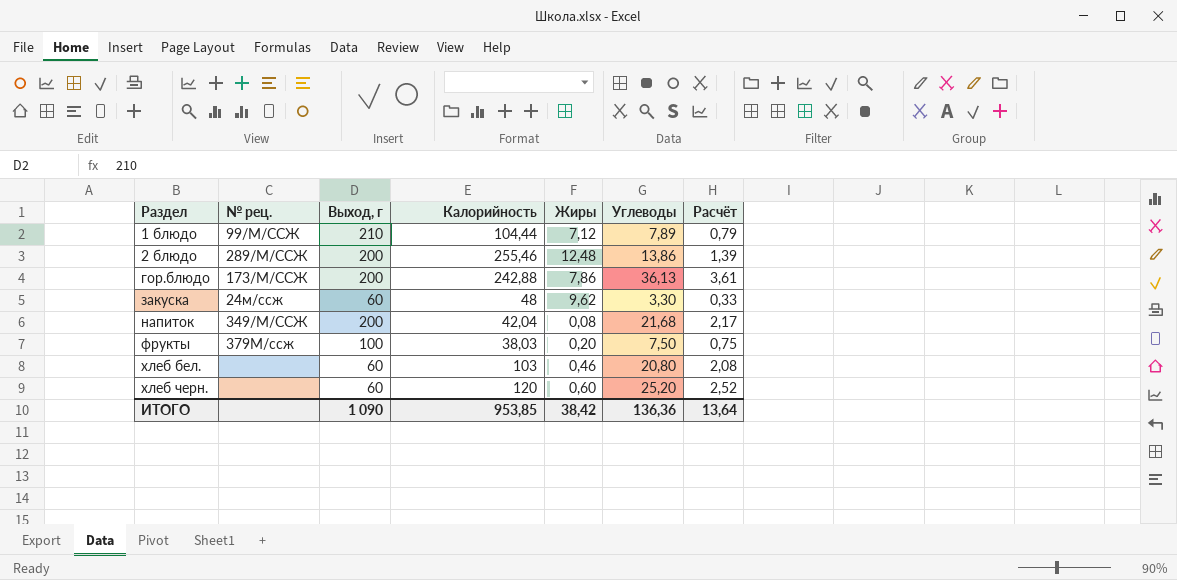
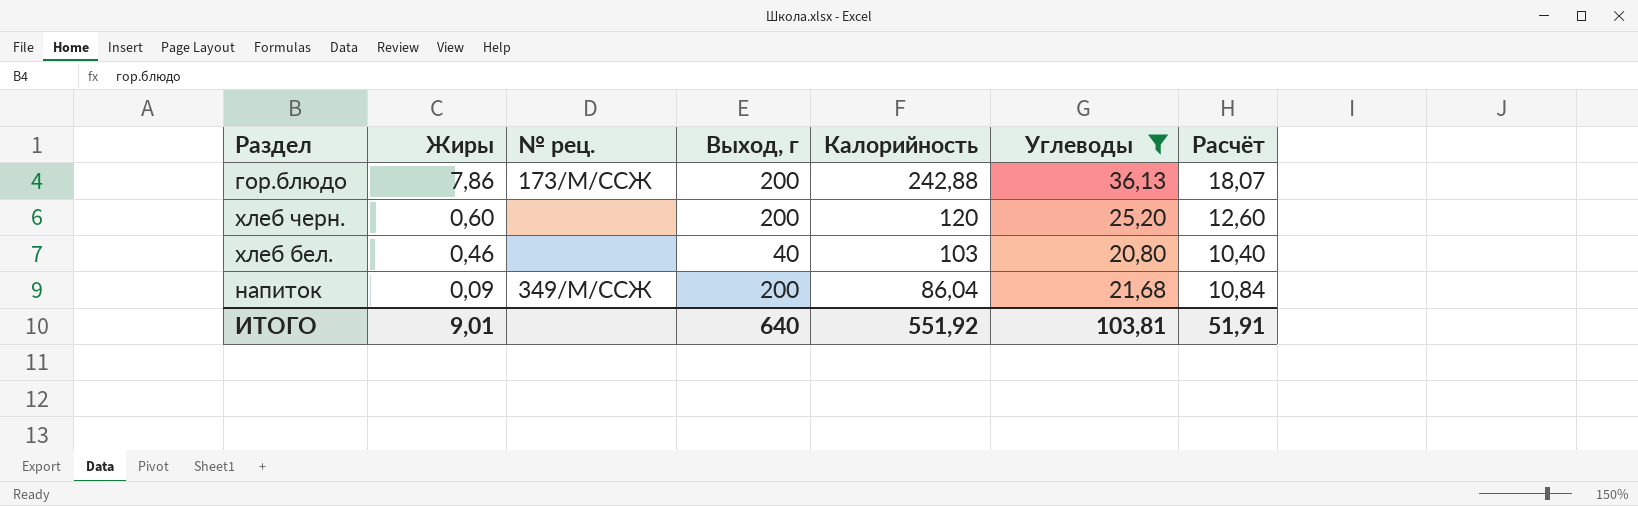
filter: none -> Углеводы >= 20,80
row order: Раздел ascending -> Жиры descending
column Жиры | position: 5 -> 2
column Расчёт | formula: [Углеводы] * 0,1 -> [Углеводы] * 0,5
хлеб черн. | Выход, г: 60 -> 200
хлеб бел. | Выход, г: 60 -> 40
напиток | Жиры: 0,08 -> 0,09
напиток | Калорийность: 42,04 -> 86,04
ИТОГО | Жиры: 38,42 -> 9,01
ИТОГО | Выход, г: 1 090 -> 640
ИТОГО | Калорийность: 953,85 -> 551,92
ИТОГО | Углеводы: 136,36 -> 103,81
ИТОГО | Расчёт: 13,64 -> 51,91

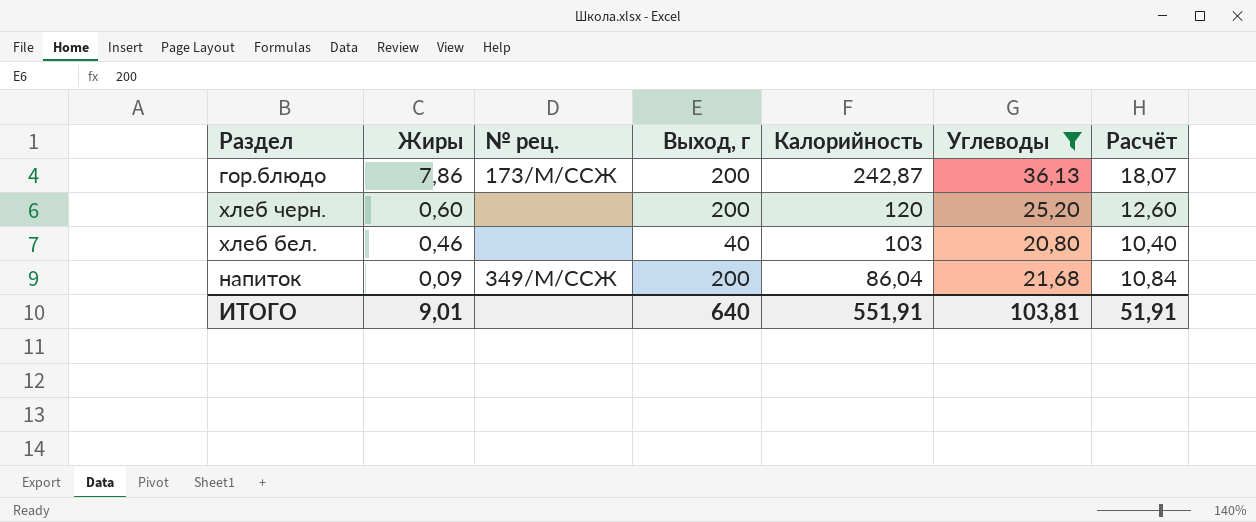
гор.блюдо | Калорийность: 242,88 -> 242,87
ИТОГО | Калорийность: 551,92 -> 551,91

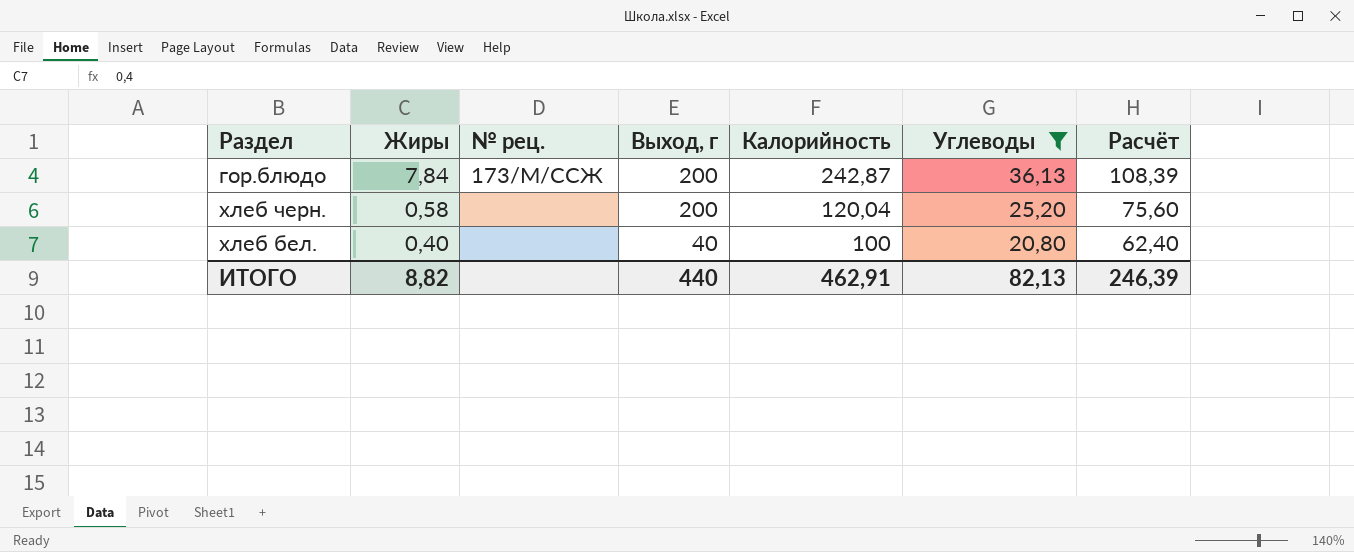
column Расчёт | formula: [Углеводы] * 0,5 -> [Углеводы] * 3
row напиток: 0,09 | 349/М/ССЖ | 200 | 86,04 | 21,68 | 10,84 -> none
гор.блюдо | Жиры: 7,86 -> 7,84
хлеб черн. | Жиры: 0,60 -> 0,58
хлеб черн. | Калорийность: 120 -> 120,04
хлеб бел. | Жиры: 0,46 -> 0,40
хлеб бел. | Калорийность: 103 -> 100
ИТОГО | Жиры: 9,01 -> 8,82
ИТОГО | Выход, г: 640 -> 440
ИТОГО | Калорийность: 551,91 -> 462,91
ИТОГО | Углеводы: 103,81 -> 82,13
ИТОГО | Расчёт: 51,91 -> 246,39

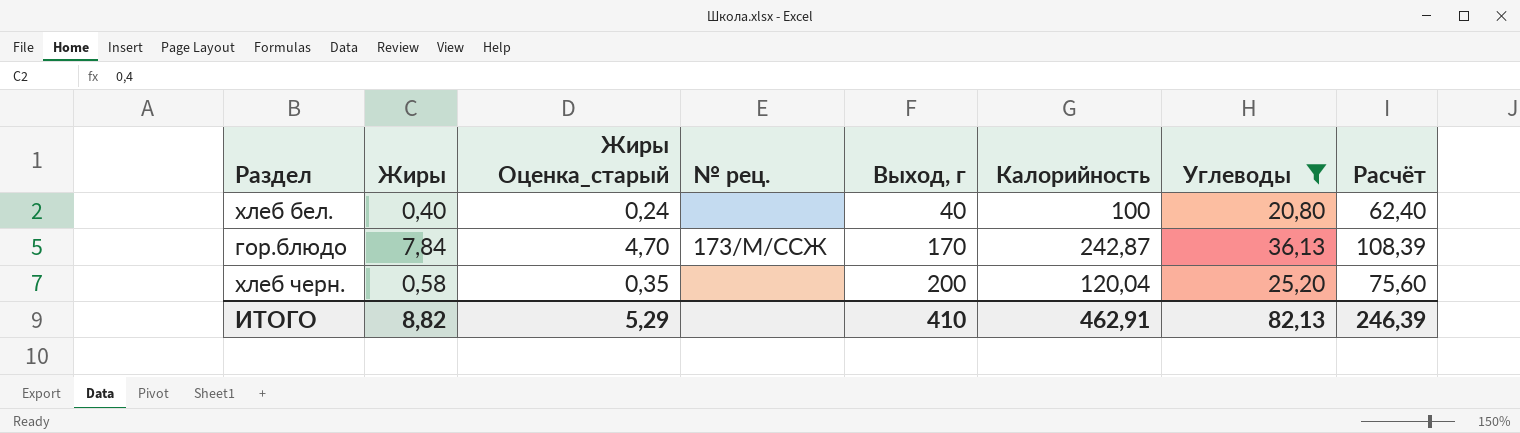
row order: Жиры descending -> Выход, г ascending
column Жиры Оценка_старый | formula: none -> [Жиры] * 0,6
гор.блюдо | Выход, г: 200 -> 170
ИТОГО | Выход, г: 440 -> 410

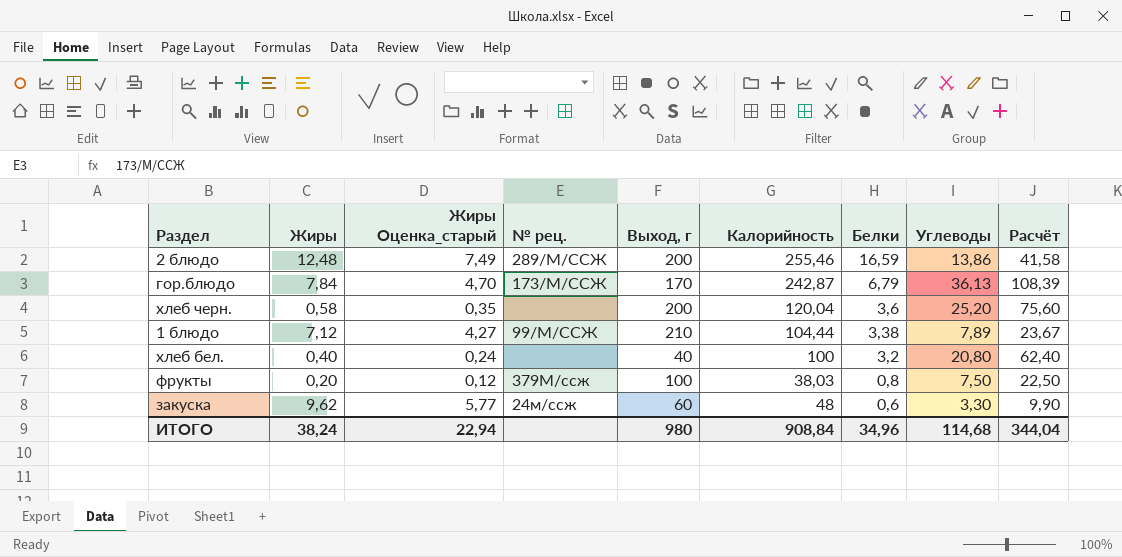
filter: Углеводы >= 20,80 -> none
row order: Выход, г ascending -> Белки descending
column Белки | position: none -> 7
ИТОГО | Жиры: 8,82 -> 38,24
ИТОГО | Жиры Оценка_старый: 5,29 -> 22,94
ИТОГО | Выход, г: 410 -> 980
ИТОГО | Калорийность: 462,91 -> 908,84
ИТОГО | Углеводы: 82,13 -> 114,68
ИТОГО | Расчёт: 246,39 -> 344,04

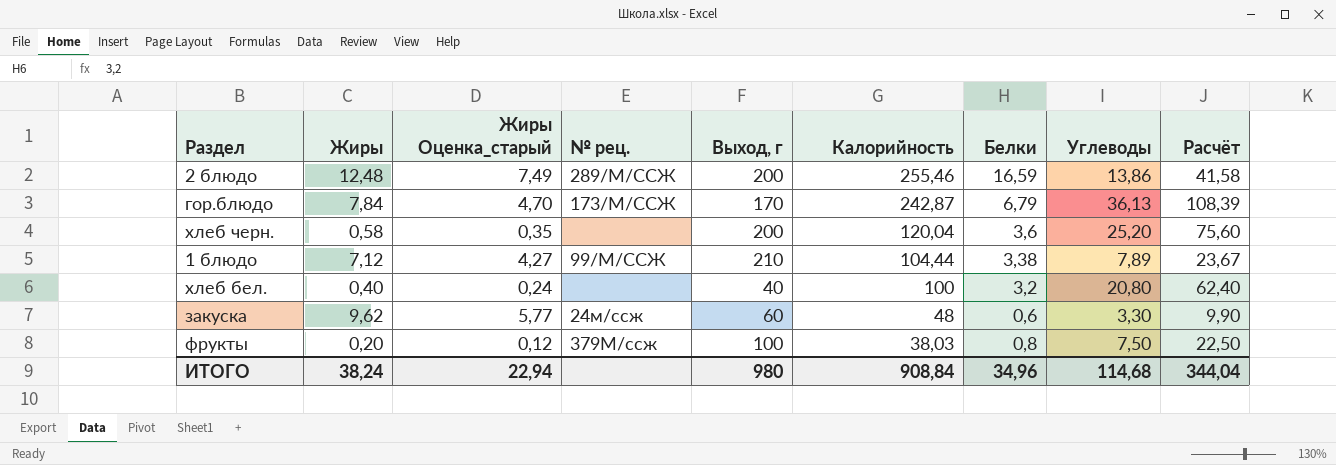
row order: Белки descending -> Калорийность descending

